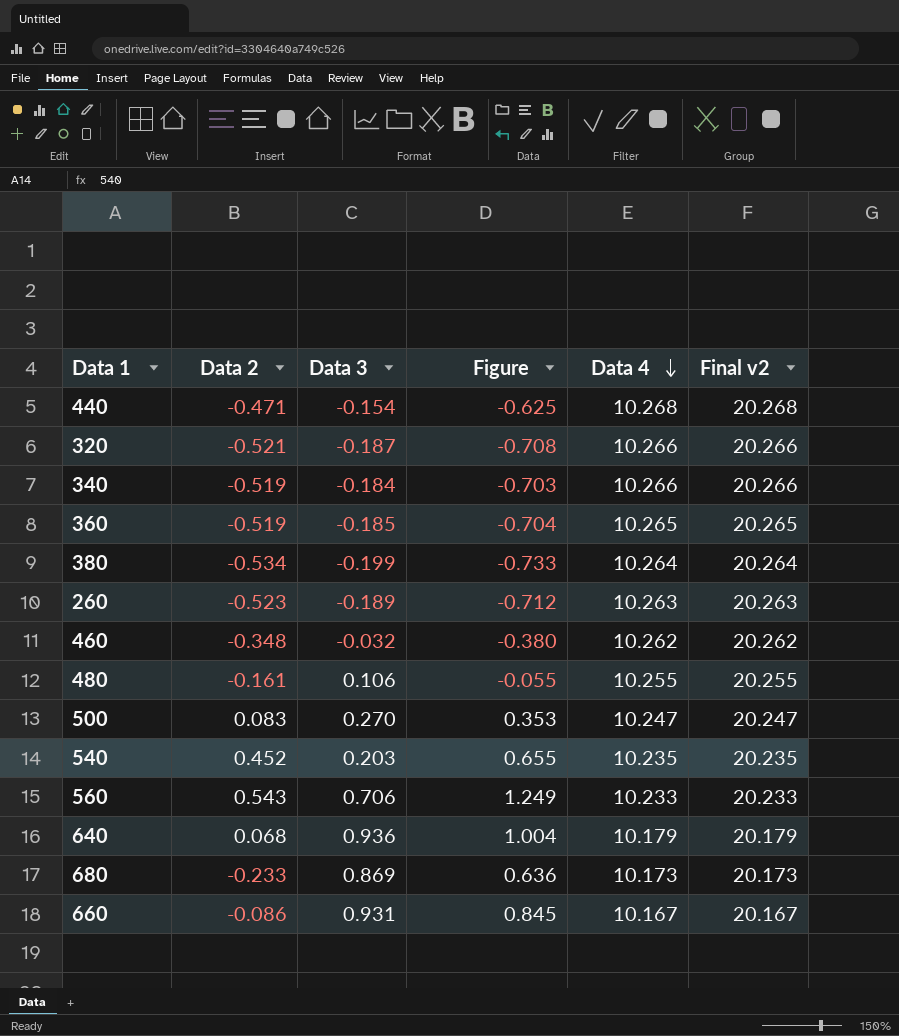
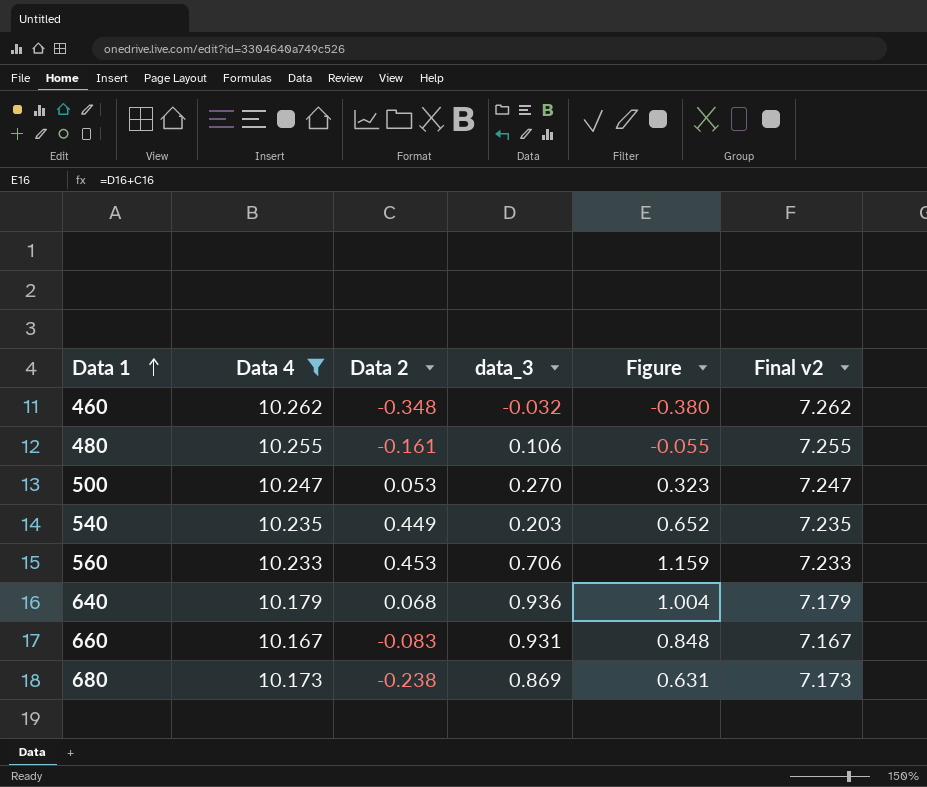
filter: none -> Data 4 <= 10.262
row order: Data 4 descending -> Data 1 ascending
column Data 4 | position: 5 -> 2
column name: Data 3 -> data_3
column Final v2 | formula: [Data 4] + 10 -> [Data 4] - 3
500 | Data 2: 0.083 -> 0.053
500 | Figure: 0.353 -> 0.323
540 | Data 2: 0.452 -> 0.449
540 | Figure: 0.655 -> 0.652
560 | Data 2: 0.543 -> 0.453
560 | Figure: 1.249 -> 1.159
660 | Data 2: -0.086 -> -0.083
660 | Figure: 0.845 -> 0.848
680 | Data 2: -0.233 -> -0.238
680 | Figure: 0.636 -> 0.631

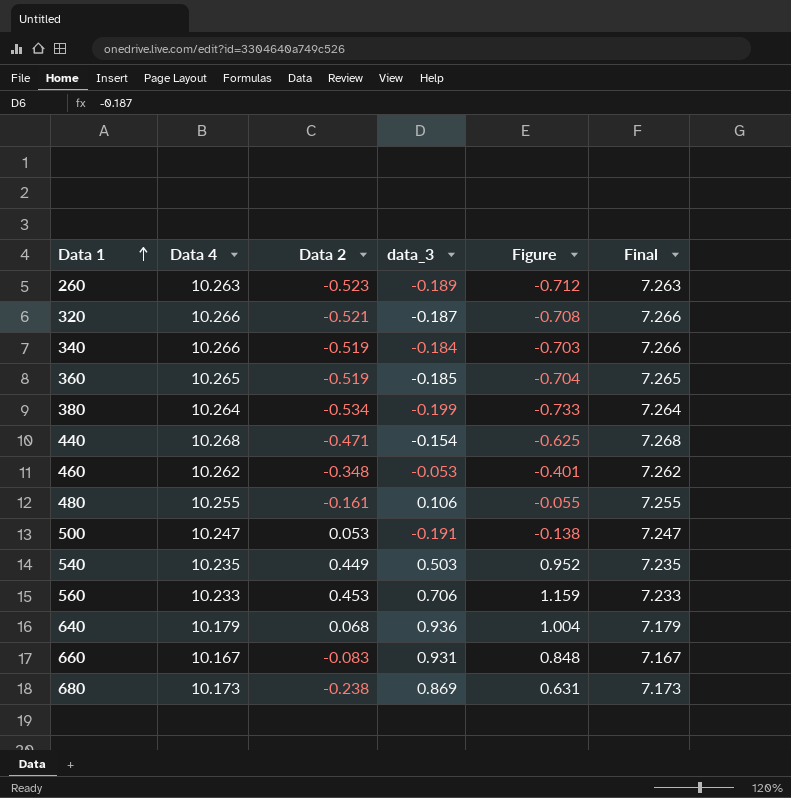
filter: Data 4 <= 10.262 -> none
column name: Final v2 -> Final
460 | data_3: -0.032 -> -0.053
460 | Figure: -0.380 -> -0.401
500 | data_3: 0.270 -> -0.191
500 | Figure: 0.323 -> -0.138
540 | data_3: 0.203 -> 0.503
540 | Figure: 0.652 -> 0.952

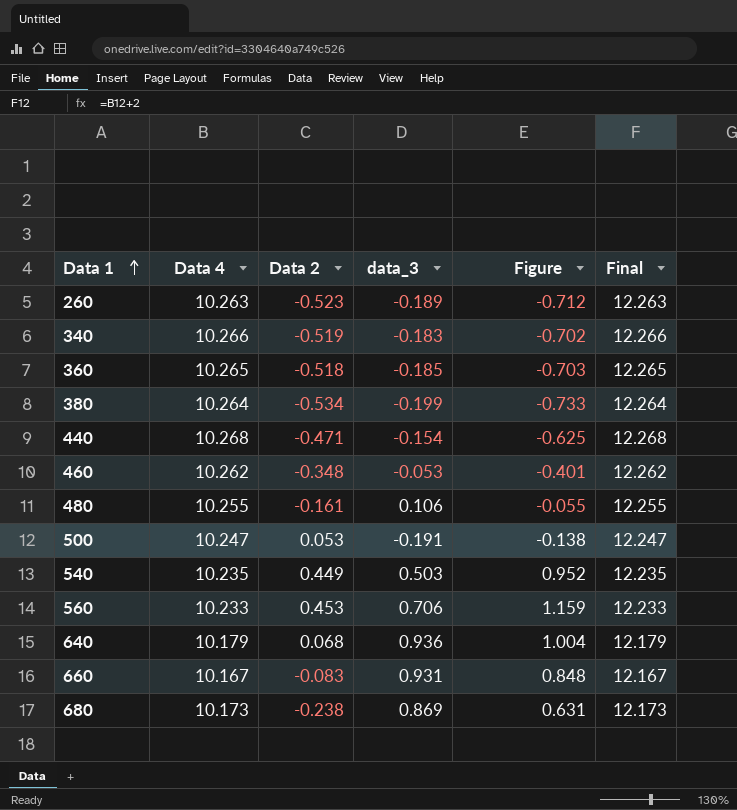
column Final | formula: [Data 4] - 3 -> [Data 4] + 2
row 320: 10.266 | -0.521 | -0.187 | -0.708 | 7.266 -> none
340 | data_3: -0.184 -> -0.183
340 | Figure: -0.703 -> -0.702
360 | Data 2: -0.519 -> -0.518
360 | Figure: -0.704 -> -0.703

